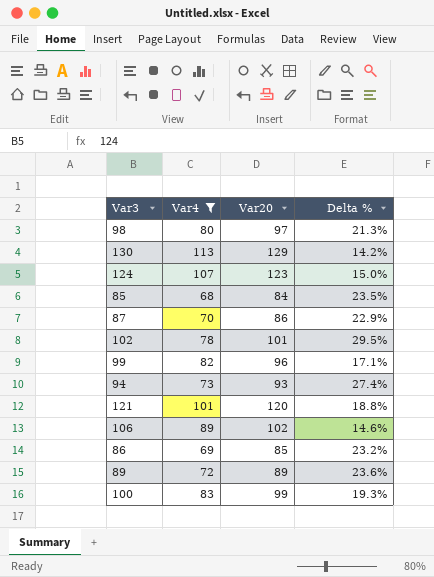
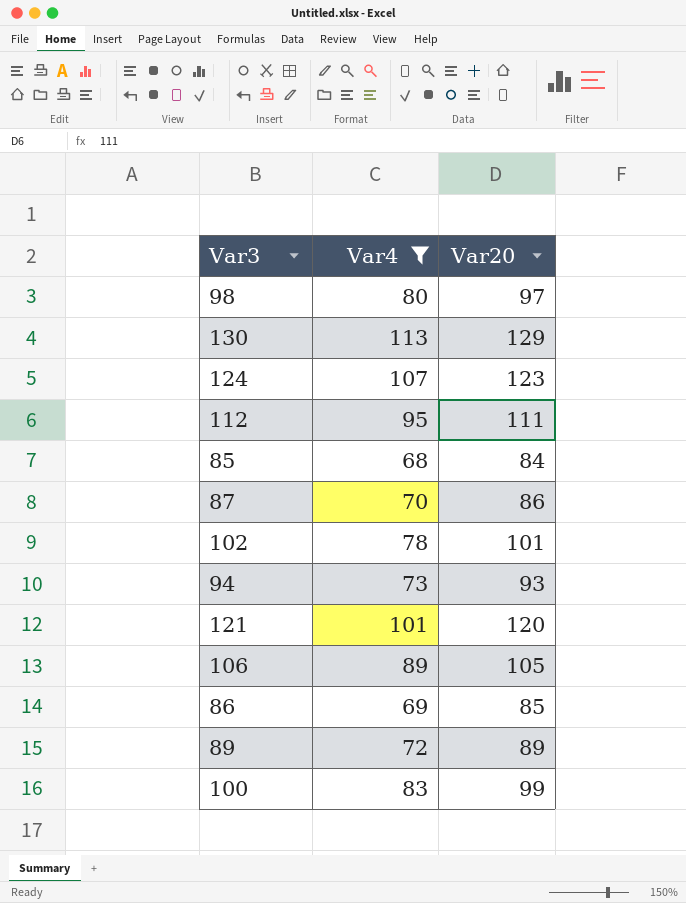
column Delta % | formula: ([Var20] - [Var4]) / [Var4] -> none
row 99: 82 | 96 | 17.1% -> none
row 112: none -> 95 | 111
106 | Var20: 102 -> 105

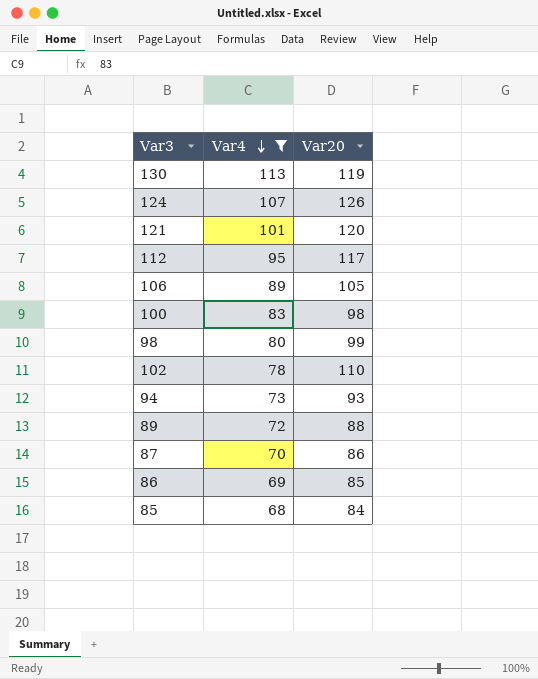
row order: none -> Var4 descending
130 | Var20: 129 -> 119
124 | Var20: 123 -> 126
112 | Var20: 111 -> 117
100 | Var20: 99 -> 98
98 | Var20: 97 -> 99
102 | Var20: 101 -> 110
89 | Var20: 89 -> 88

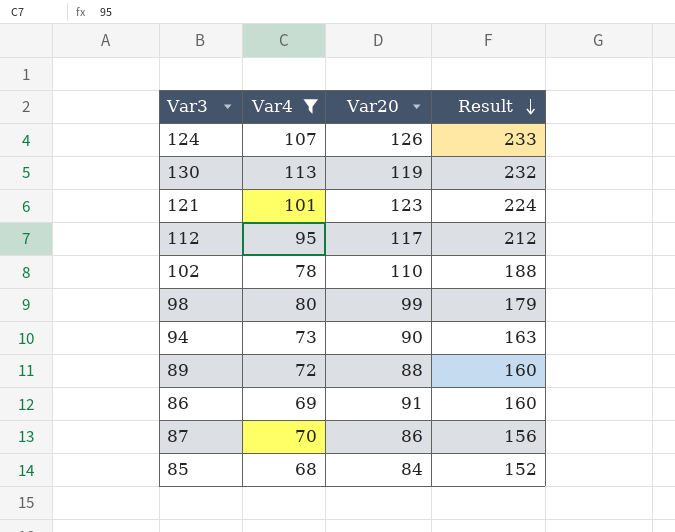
row order: Var4 descending -> Result descending
column Result | formula: none -> [Var4] + [Var20]
row 106: 89 | 105 -> none
row 100: 83 | 98 -> none
121 | Var20: 120 -> 123
94 | Var20: 93 -> 90
86 | Var20: 85 -> 91

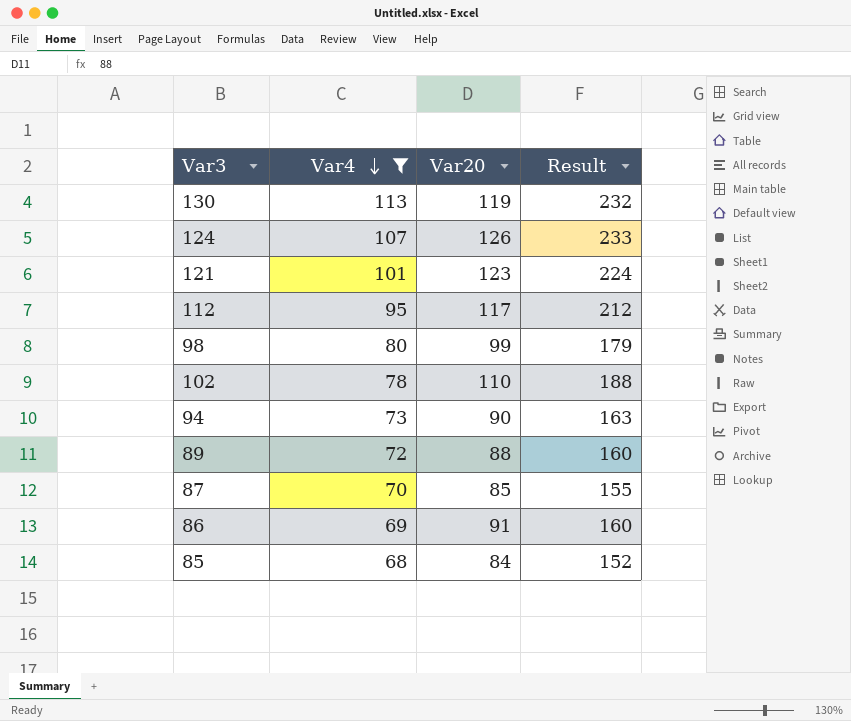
row order: Result descending -> Var4 descending
87 | Var20: 86 -> 85
87 | Result: 156 -> 155

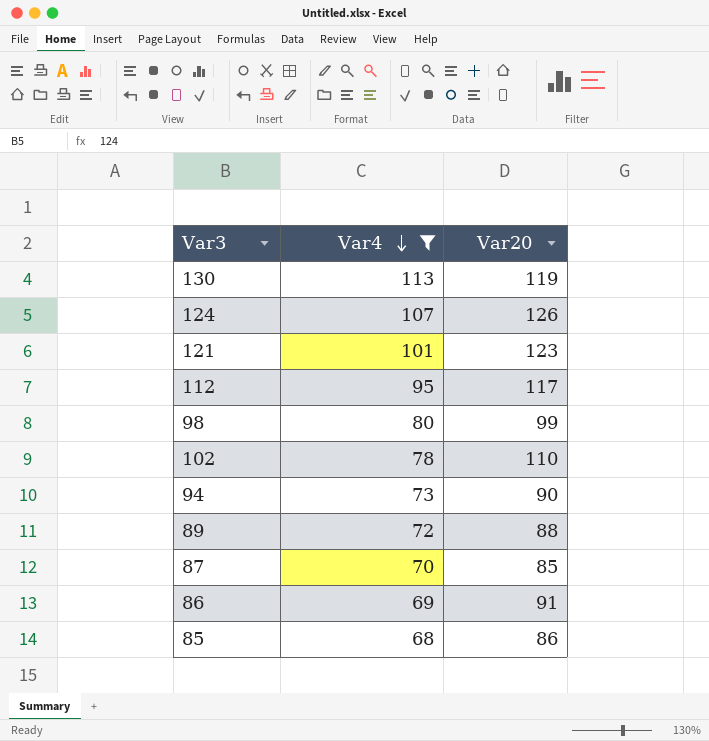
column Result | formula: [Var4] + [Var20] -> none
85 | Var20: 84 -> 86

